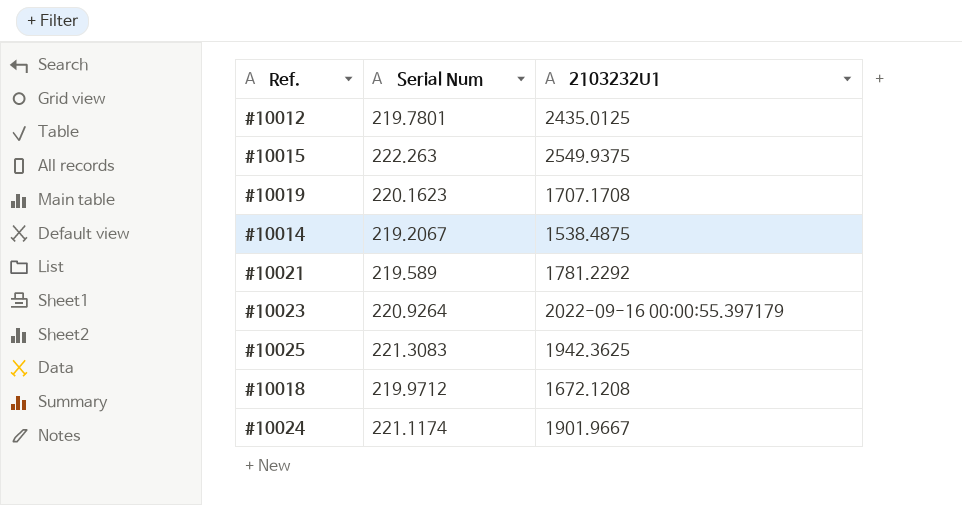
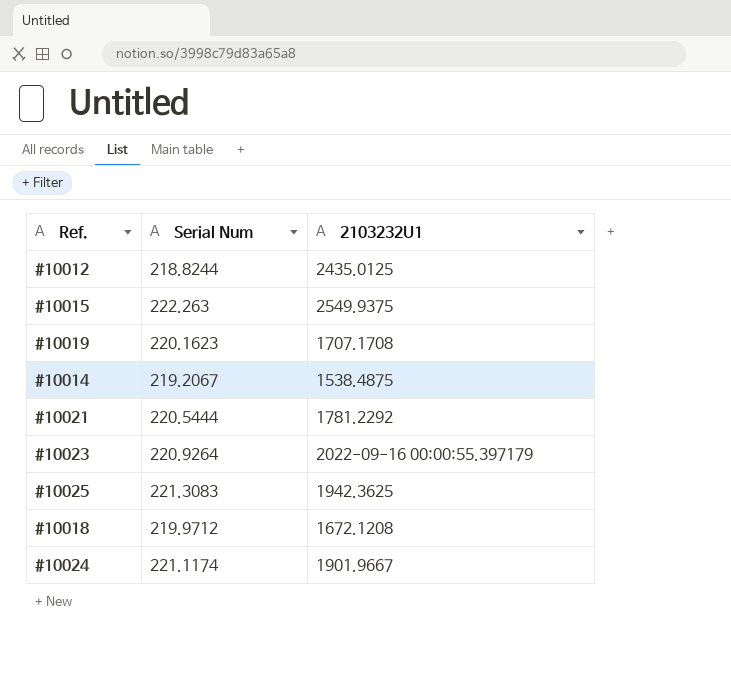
#10012 | Serial Num: 219.7801 -> 218.8244
#10021 | Serial Num: 219.589 -> 220.5444

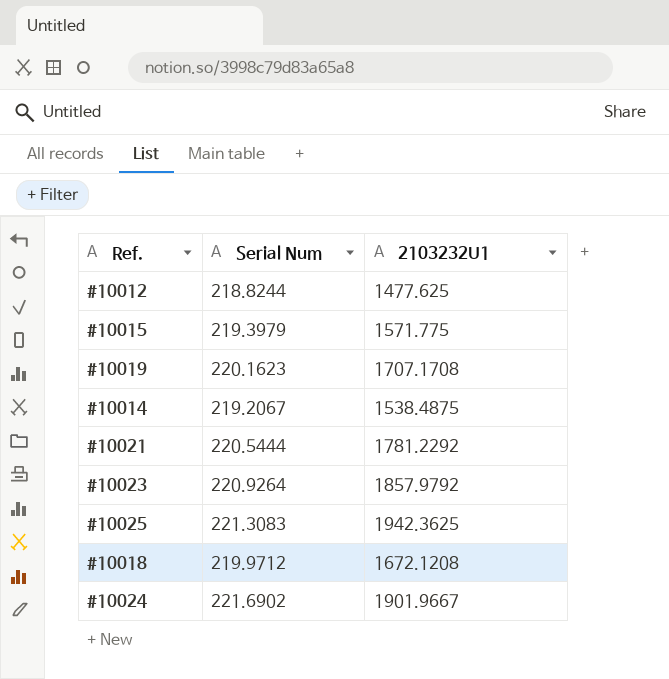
#10012 | 2103232U1: 2435.0125 -> 1477.625
#10015 | Serial Num: 222.263 -> 219.3979
#10015 | 2103232U1: 2549.9375 -> 1571.775
#10023 | 2103232U1: 2022-09-16 00:00:55.397179 -> 1857.9792
#10024 | Serial Num: 221.1174 -> 221.6902

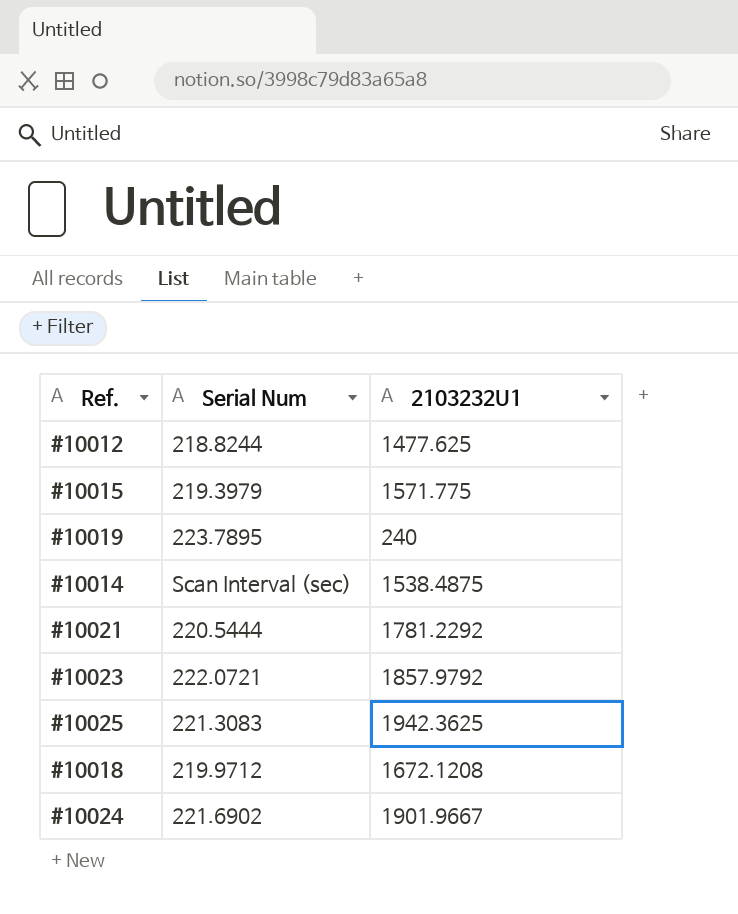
#10019 | Serial Num: 220.1623 -> 223.7895
#10019 | 2103232U1: 1707.1708 -> 240
#10014 | Serial Num: 219.2067 -> Scan Interval (sec)
#10023 | Serial Num: 220.9264 -> 222.0721

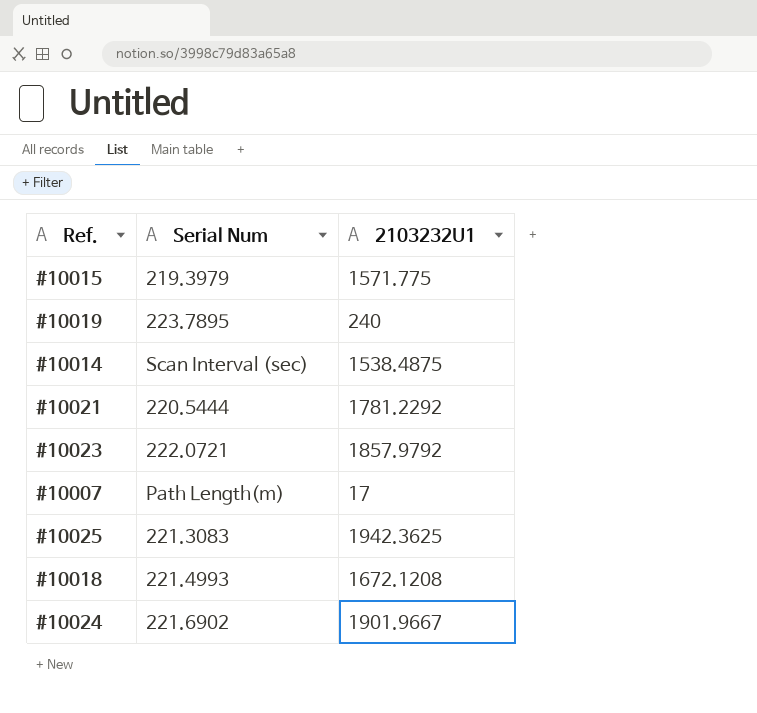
row #10012: 218.8244 | 1477.625 -> none
row #10007: none -> Path Length(m) | 17
#10018 | Serial Num: 219.9712 -> 221.4993

